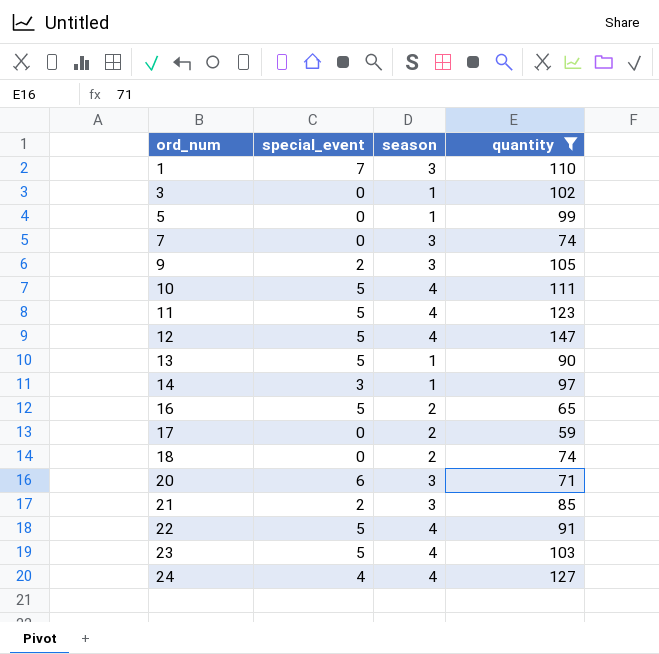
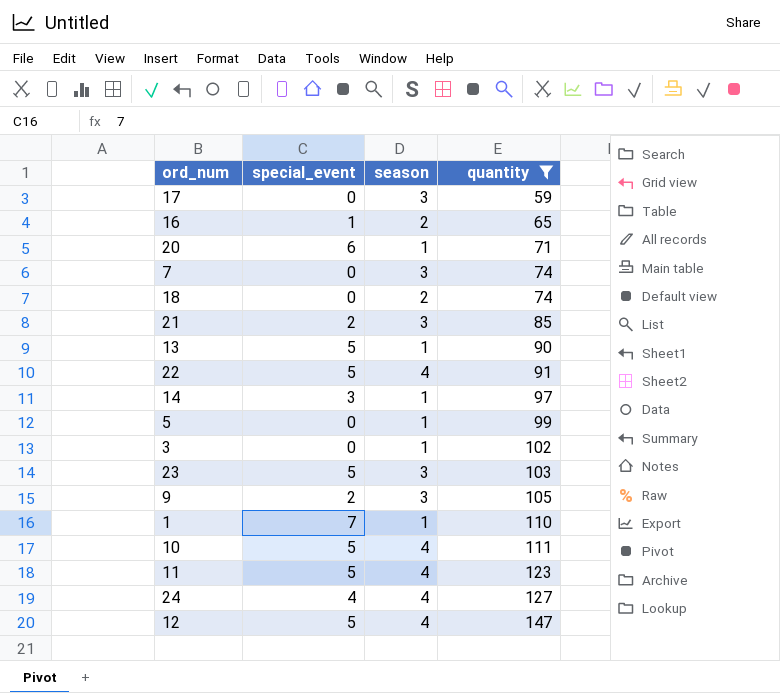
row order: ord_num ascending -> quantity ascending
17 | season: 2 -> 3
16 | special_event: 5 -> 1
20 | season: 3 -> 1
23 | season: 4 -> 3
1 | season: 3 -> 1

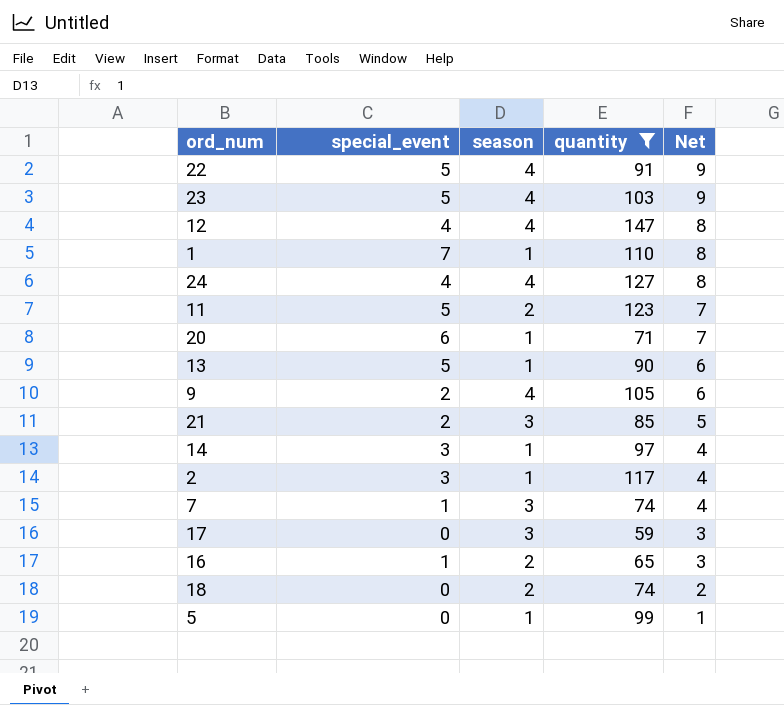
row order: quantity ascending -> Net descending
column Net | formula: none -> [special_event] + [season]
row 3: 0 | 1 | 102 -> none
row 10: 5 | 4 | 111 -> none
23 | season: 3 -> 4
12 | special_event: 5 -> 4
11 | season: 4 -> 2
9 | season: 3 -> 4
row 2: none -> 3 | 1 | 117 | 4
7 | special_event: 0 -> 1

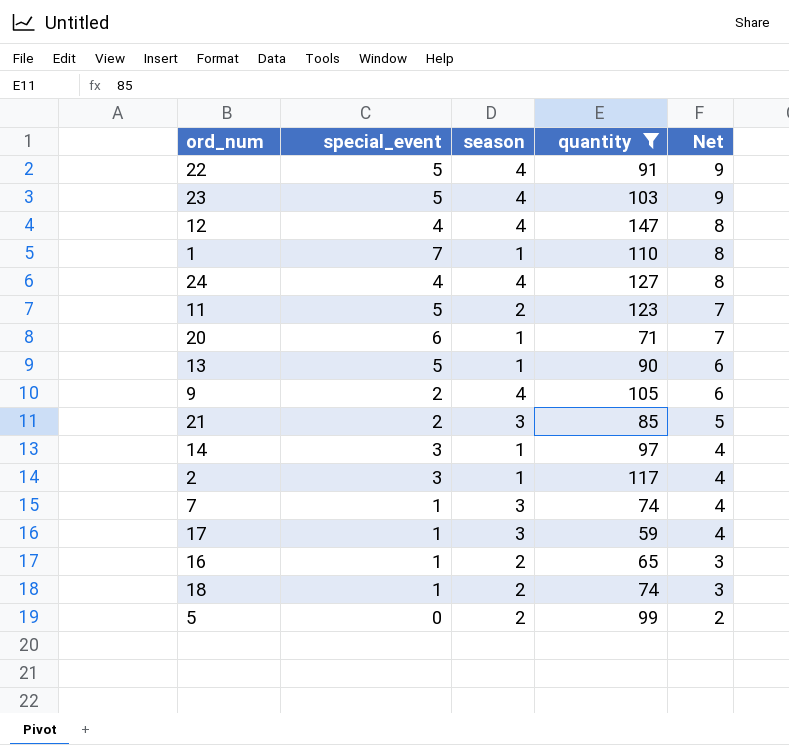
17 | special_event: 0 -> 1
17 | Net: 3 -> 4
18 | special_event: 0 -> 1
18 | Net: 2 -> 3
5 | season: 1 -> 2
5 | Net: 1 -> 2

